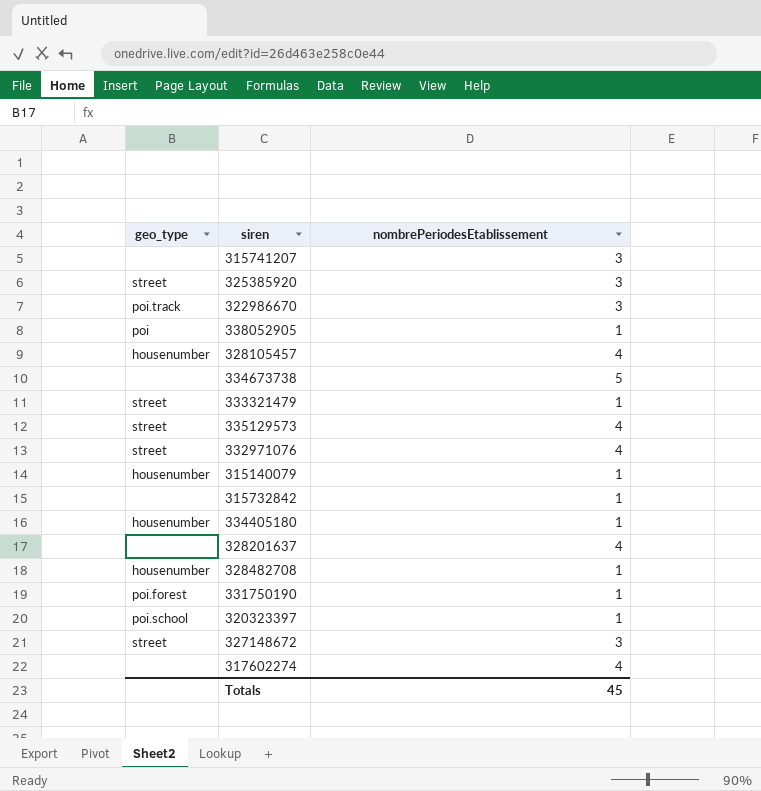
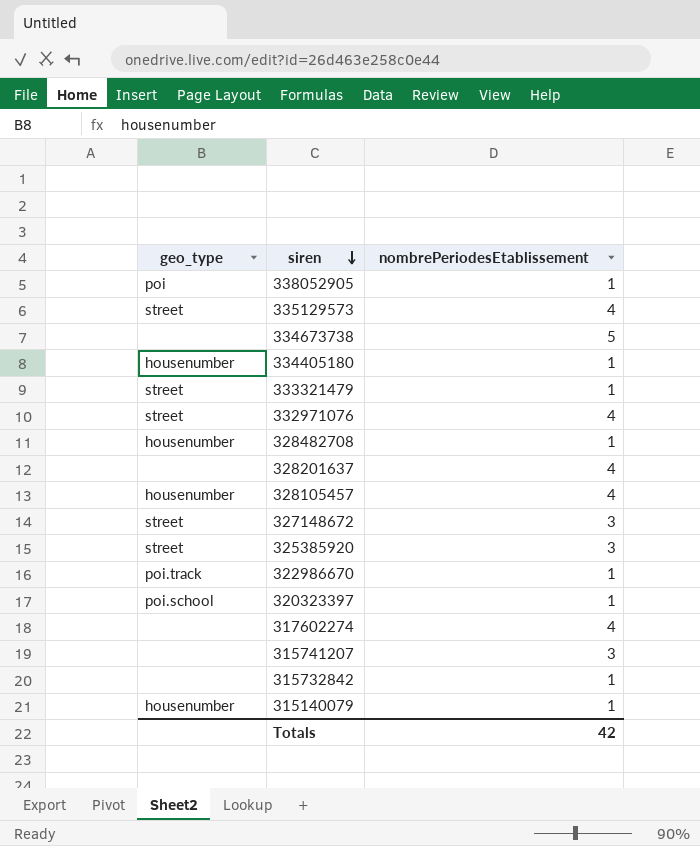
row order: none -> siren descending
row 331750190: poi.forest | 1 -> none
322986670 | nombrePeriodesEtablissement: 3 -> 1
Totals | nombrePeriodesEtablissement: 45 -> 42

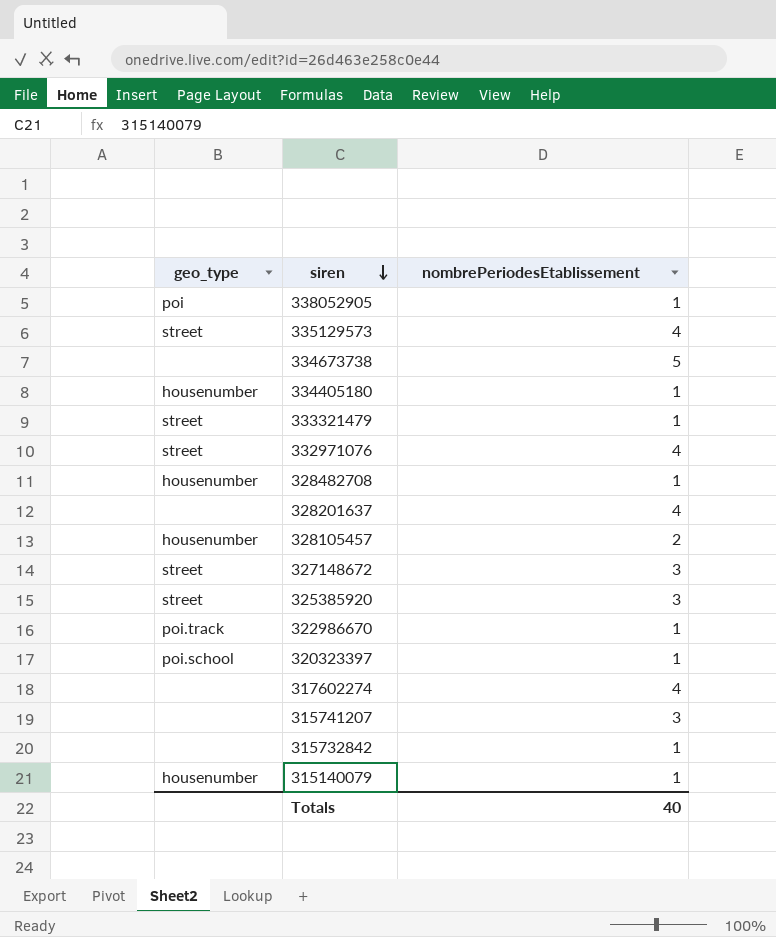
328105457 | nombrePeriodesEtablissement: 4 -> 2
Totals | nombrePeriodesEtablissement: 42 -> 40

